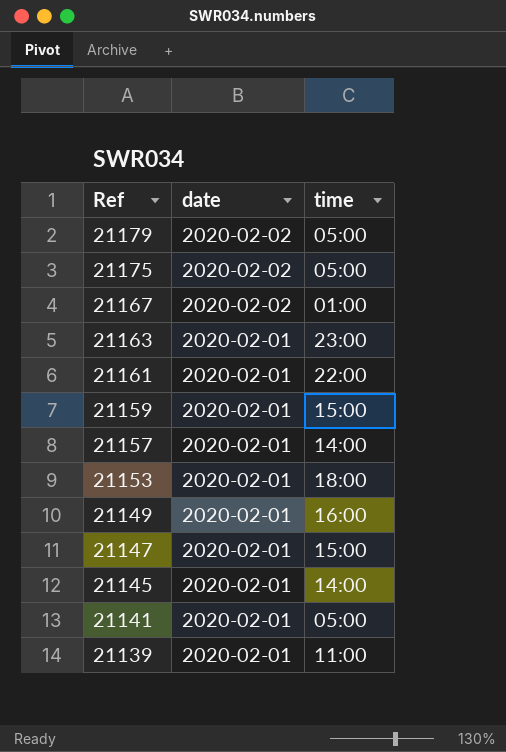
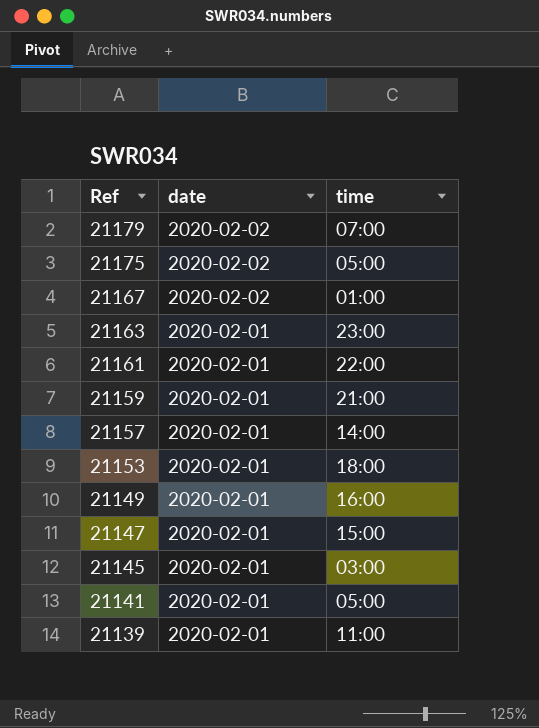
21179 | time: 05:00 -> 07:00
21159 | time: 15:00 -> 21:00
21145 | time: 14:00 -> 03:00

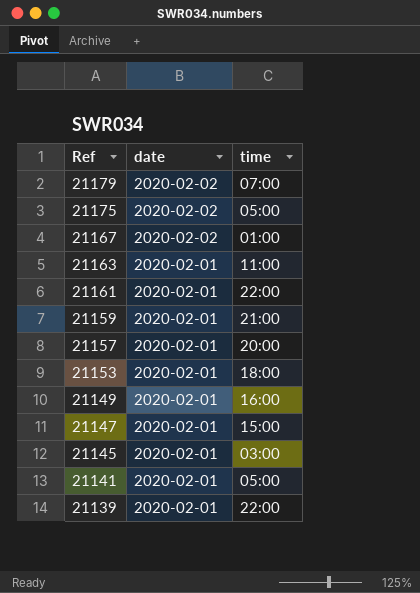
21163 | time: 23:00 -> 11:00
21157 | time: 14:00 -> 20:00
21139 | time: 11:00 -> 22:00

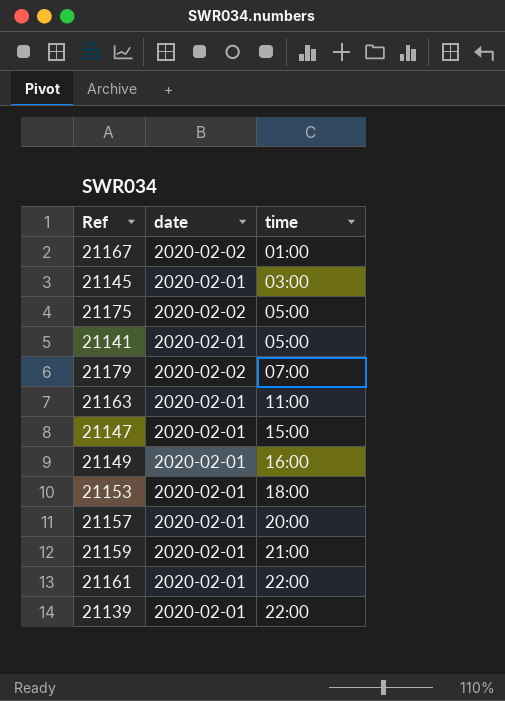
row order: Ref descending -> time ascending

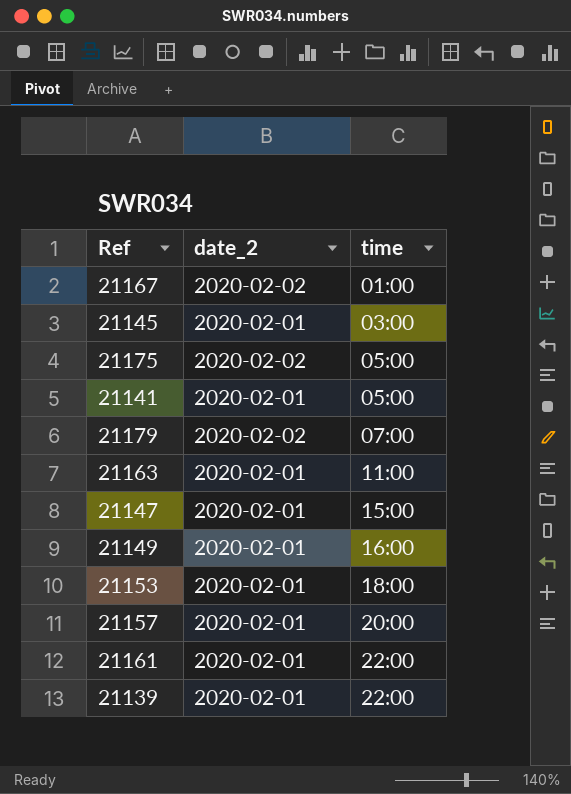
column name: date -> date_2
row 21159: 2020-02-01 | 21:00 -> none

